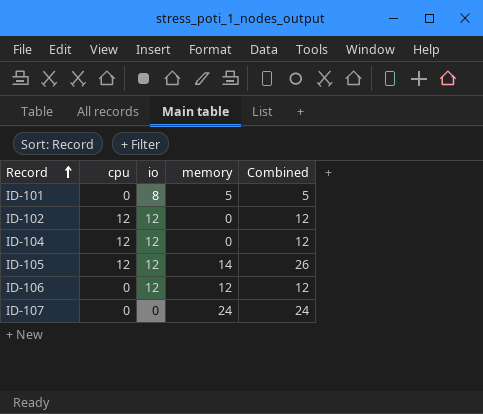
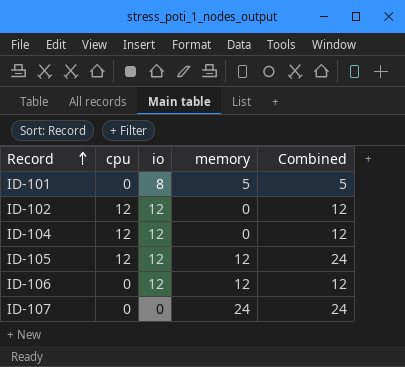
ID-105 | memory: 14 -> 12
ID-105 | Combined: 26 -> 24

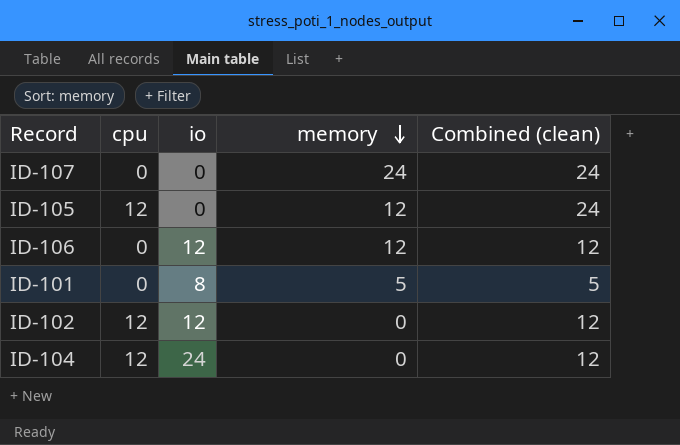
row order: Record ascending -> memory descending
column name: Combined -> Combined (clean)
ID-105 | io: 12 -> 0
ID-104 | io: 12 -> 24

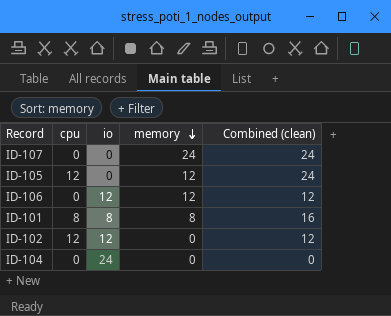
ID-101 | cpu: 0 -> 8
ID-101 | memory: 5 -> 8
ID-101 | Combined (clean): 5 -> 16
ID-104 | cpu: 12 -> 0
ID-104 | Combined (clean): 12 -> 0

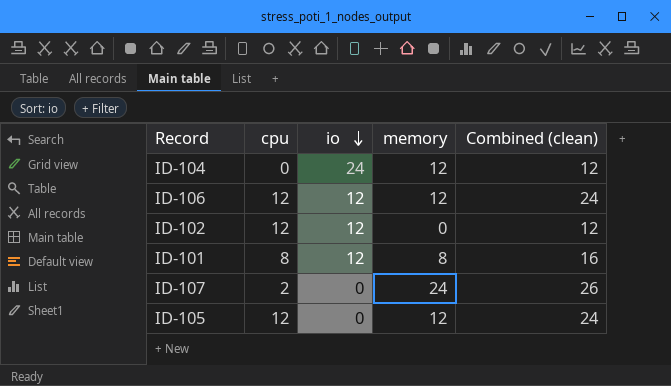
row order: memory descending -> io descending
ID-104 | memory: 0 -> 12
ID-104 | Combined (clean): 0 -> 12
ID-106 | cpu: 0 -> 12
ID-106 | Combined (clean): 12 -> 24
ID-101 | io: 8 -> 12
ID-107 | cpu: 0 -> 2
ID-107 | Combined (clean): 24 -> 26

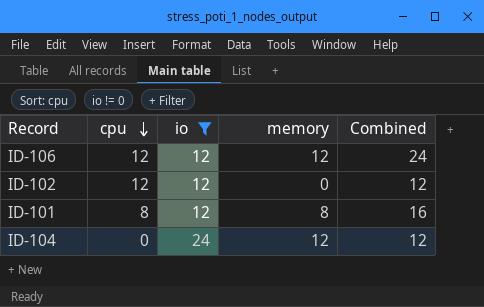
filter: none -> io != 0
row order: io descending -> cpu descending
column name: Combined (clean) -> Combined

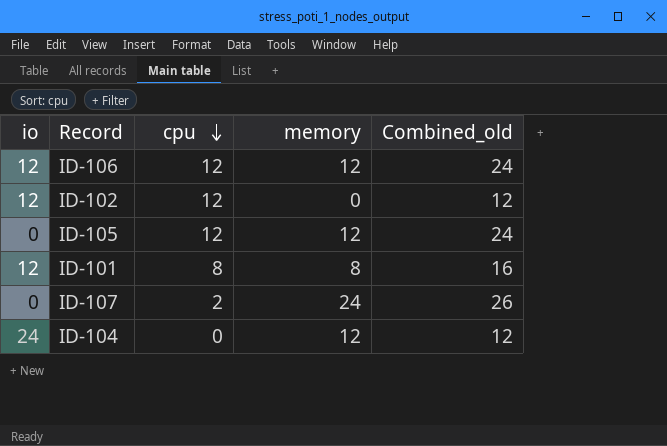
filter: io != 0 -> none
column io | position: 3 -> 1
column name: Combined -> Combined_old

